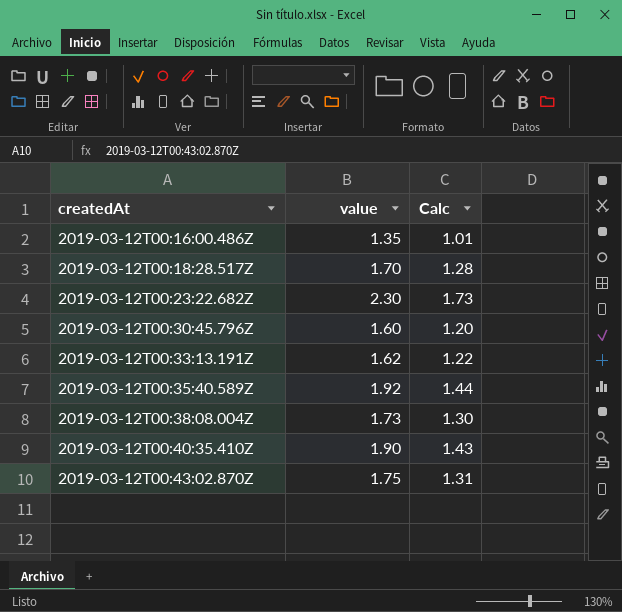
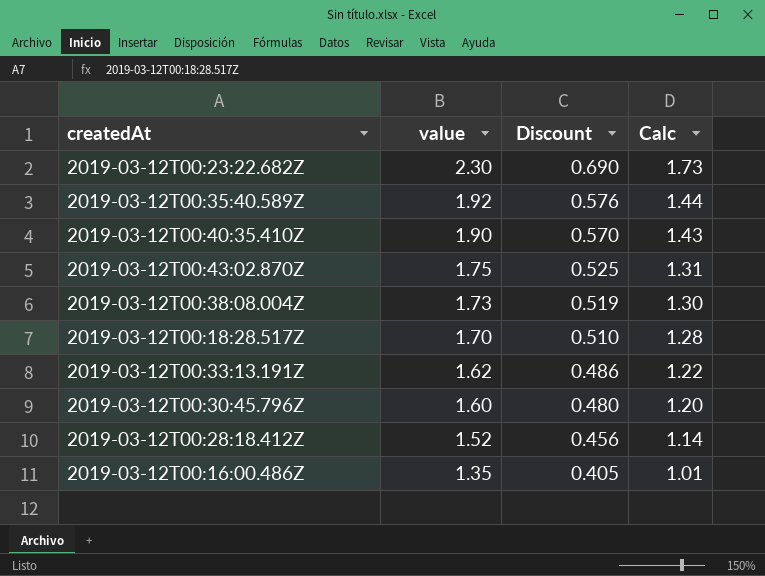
row order: createdAt ascending -> value descending
column Discount | formula: none -> [value] * 0.3
row 2019-03-12T00:28:18.412Z: none -> 1.52 | 0.456 | 1.14

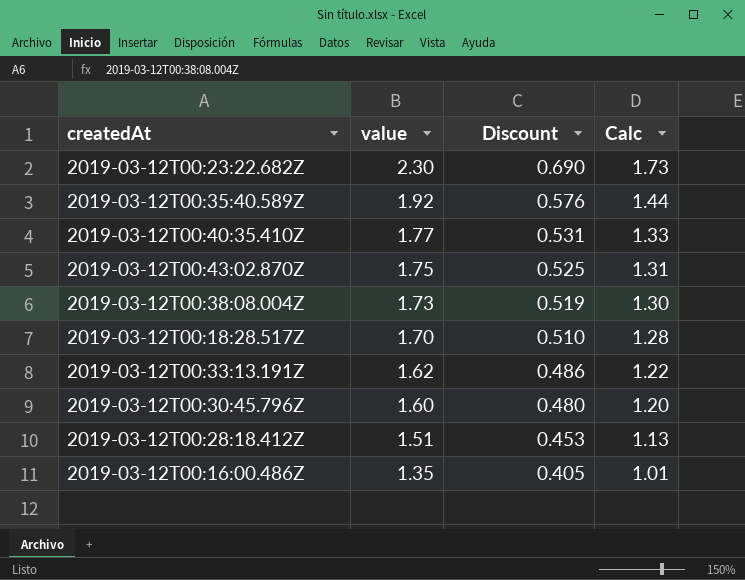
2019-03-12T00:40:35.410Z | value: 1.90 -> 1.77
2019-03-12T00:40:35.410Z | Discount: 0.570 -> 0.531
2019-03-12T00:40:35.410Z | Calc: 1.43 -> 1.33
2019-03-12T00:28:18.412Z | value: 1.52 -> 1.51
2019-03-12T00:28:18.412Z | Discount: 0.456 -> 0.453
2019-03-12T00:28:18.412Z | Calc: 1.14 -> 1.13

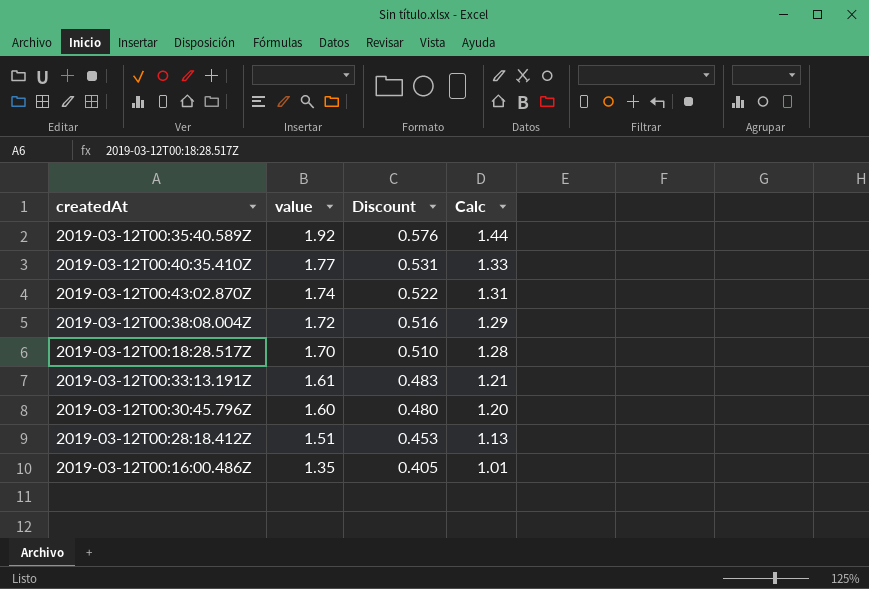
row 2019-03-12T00:23:22.682Z: 2.30 | 0.690 | 1.73 -> none
2019-03-12T00:43:02.870Z | value: 1.75 -> 1.74
2019-03-12T00:43:02.870Z | Discount: 0.525 -> 0.522
2019-03-12T00:38:08.004Z | value: 1.73 -> 1.72
2019-03-12T00:38:08.004Z | Discount: 0.519 -> 0.516
2019-03-12T00:38:08.004Z | Calc: 1.30 -> 1.29
2019-03-12T00:33:13.191Z | value: 1.62 -> 1.61
2019-03-12T00:33:13.191Z | Discount: 0.486 -> 0.483
2019-03-12T00:33:13.191Z | Calc: 1.22 -> 1.21

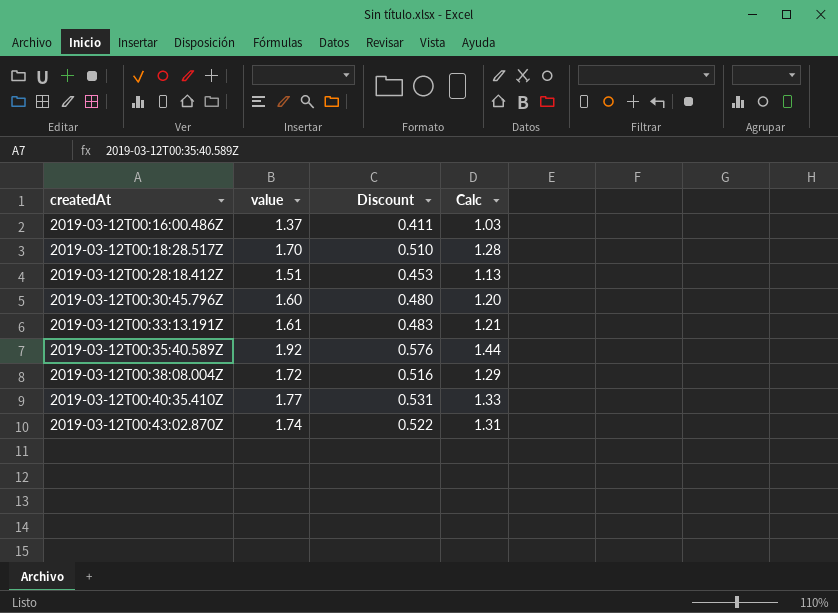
row order: value descending -> createdAt ascending
2019-03-12T00:16:00.486Z | value: 1.35 -> 1.37
2019-03-12T00:16:00.486Z | Discount: 0.405 -> 0.411
2019-03-12T00:16:00.486Z | Calc: 1.01 -> 1.03

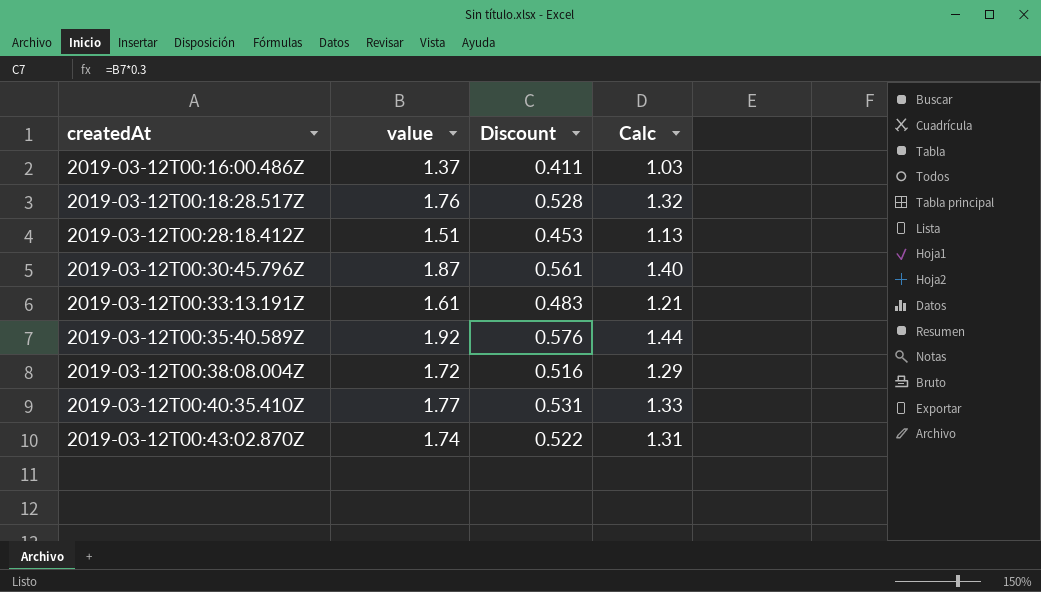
2019-03-12T00:18:28.517Z | value: 1.70 -> 1.76
2019-03-12T00:18:28.517Z | Discount: 0.510 -> 0.528
2019-03-12T00:18:28.517Z | Calc: 1.28 -> 1.32
2019-03-12T00:30:45.796Z | value: 1.60 -> 1.87
2019-03-12T00:30:45.796Z | Discount: 0.480 -> 0.561
2019-03-12T00:30:45.796Z | Calc: 1.20 -> 1.40

